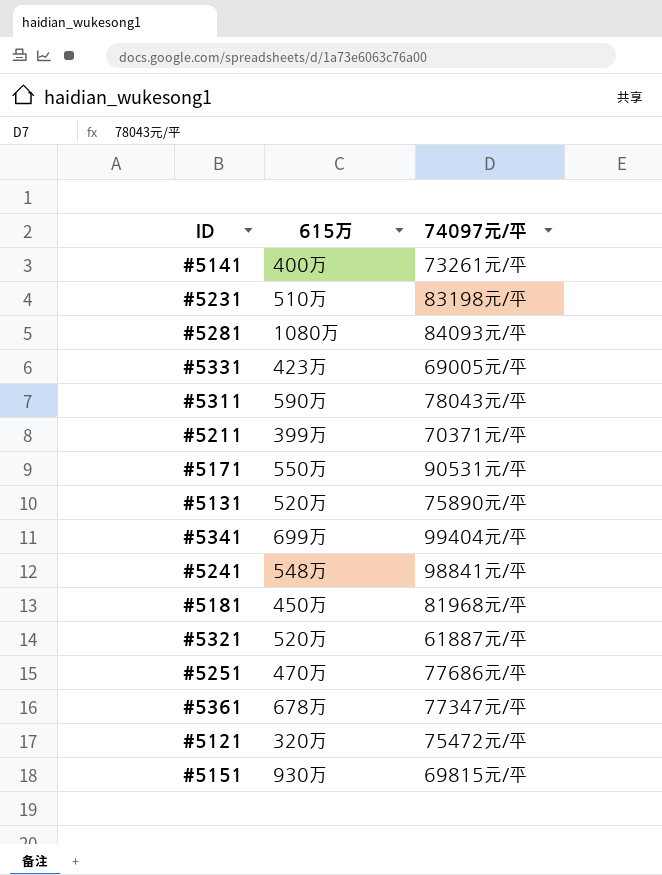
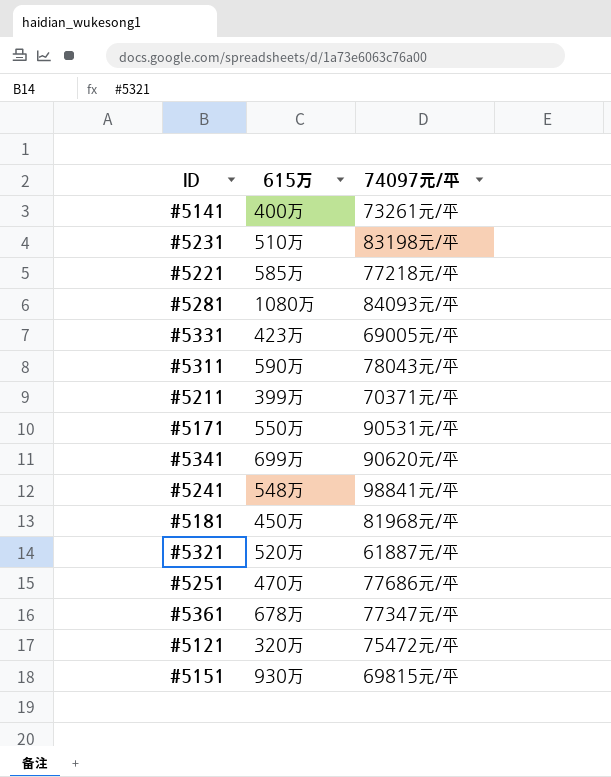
row #5131: 520万 | 75890元/平 -> none
row #5221: none -> 585万 | 77218元/平
#5341 | 74097元/平: 99404元/平 -> 90620元/平

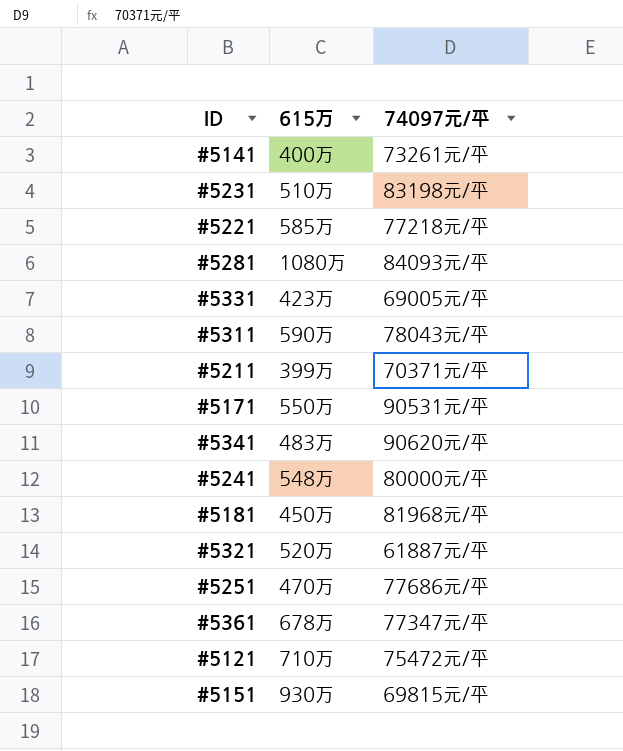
#5341 | 615万: 699万 -> 483万
#5241 | 74097元/平: 98841元/平 -> 80000元/平
#5121 | 615万: 320万 -> 710万

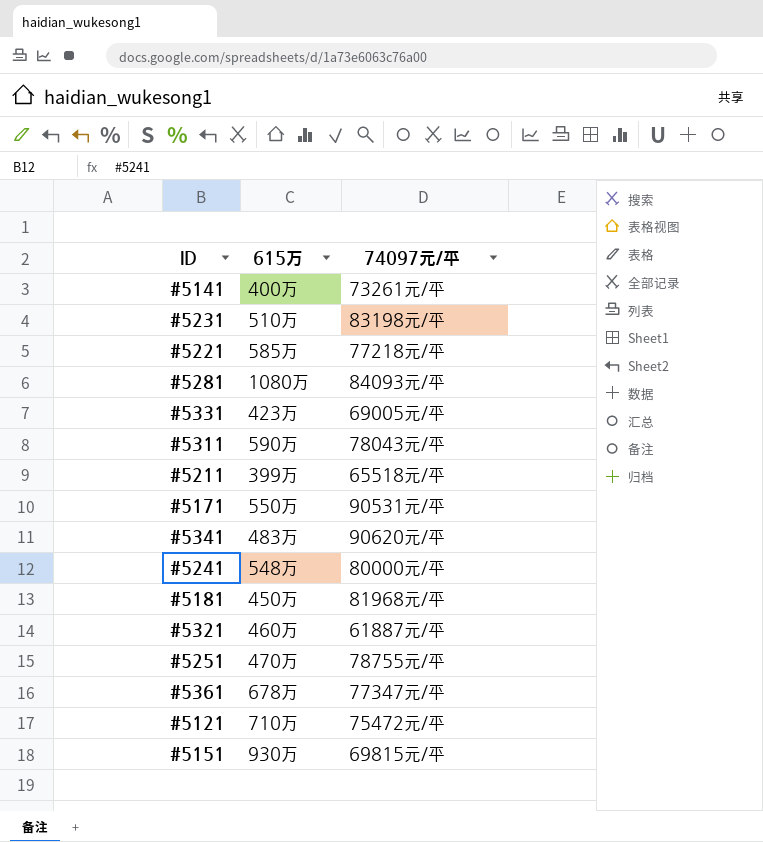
#5211 | 74097元/平: 70371元/平 -> 65518元/平
#5321 | 615万: 520万 -> 460万
#5251 | 74097元/平: 77686元/平 -> 78755元/平

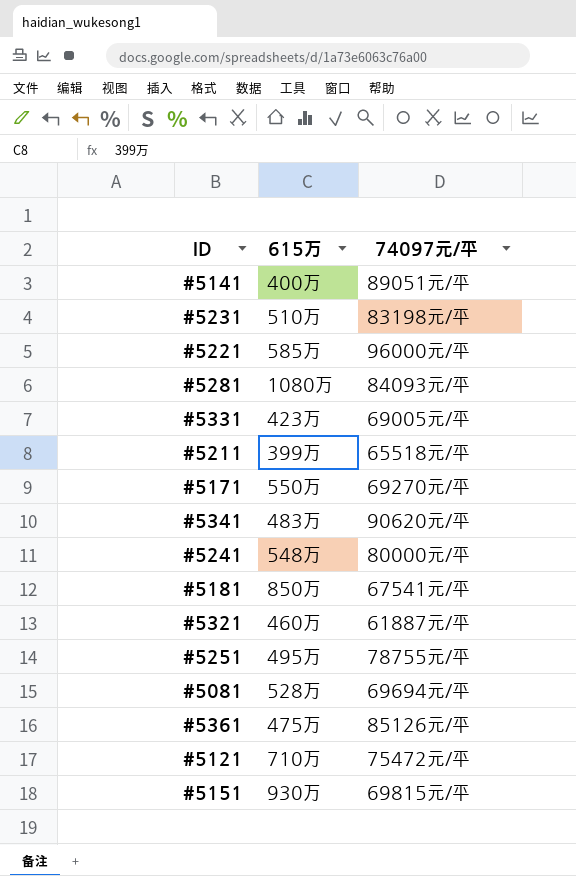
row #5311: 590万 | 78043元/平 -> none
#5141 | 74097元/平: 73261元/平 -> 89051元/平
#5221 | 74097元/平: 77218元/平 -> 96000元/平
#5171 | 74097元/平: 90531元/平 -> 69270元/平
#5181 | 615万: 450万 -> 850万
#5181 | 74097元/平: 81968元/平 -> 67541元/平
#5251 | 615万: 470万 -> 495万
row #5081: none -> 528万 | 69694元/平
#5361 | 615万: 678万 -> 475万
#5361 | 74097元/平: 77347元/平 -> 85126元/平

